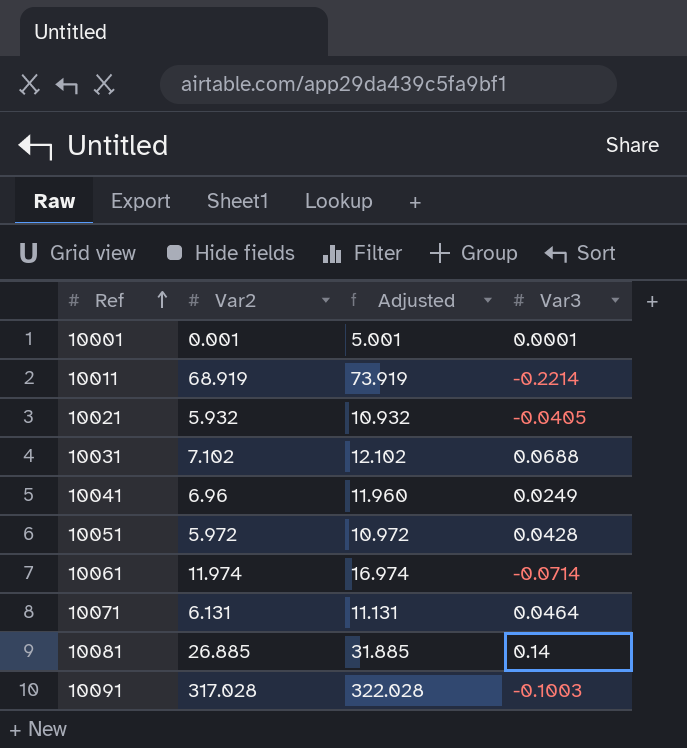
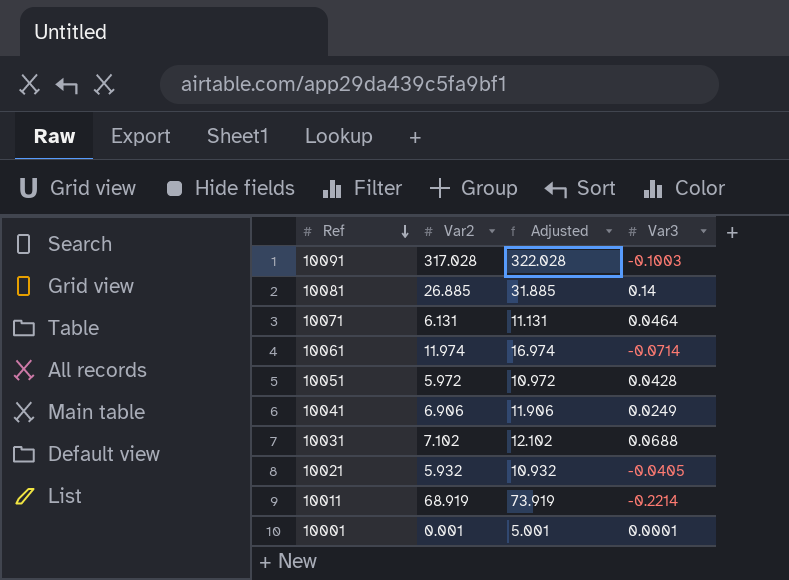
row order: Ref ascending -> Ref descending
10041 | Var2: 6.96 -> 6.906
10041 | Adjusted: 11.960 -> 11.906

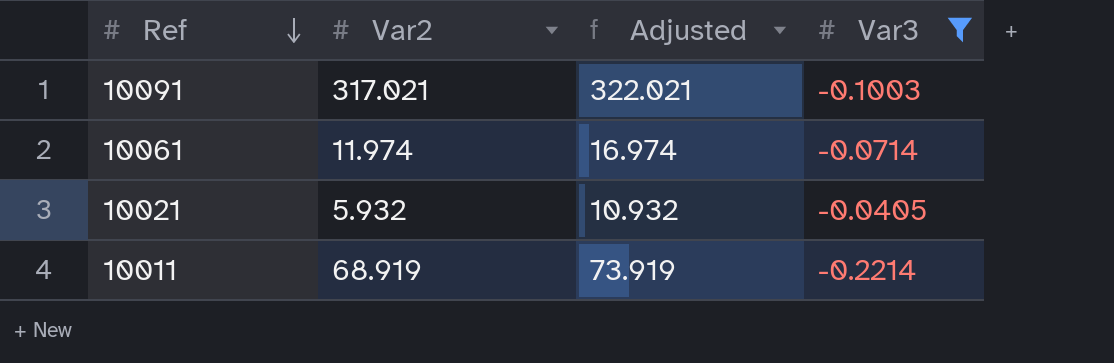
filter: none -> Var3 <= -0.0405
10091 | Var2: 317.028 -> 317.021
10091 | Adjusted: 322.028 -> 322.021

